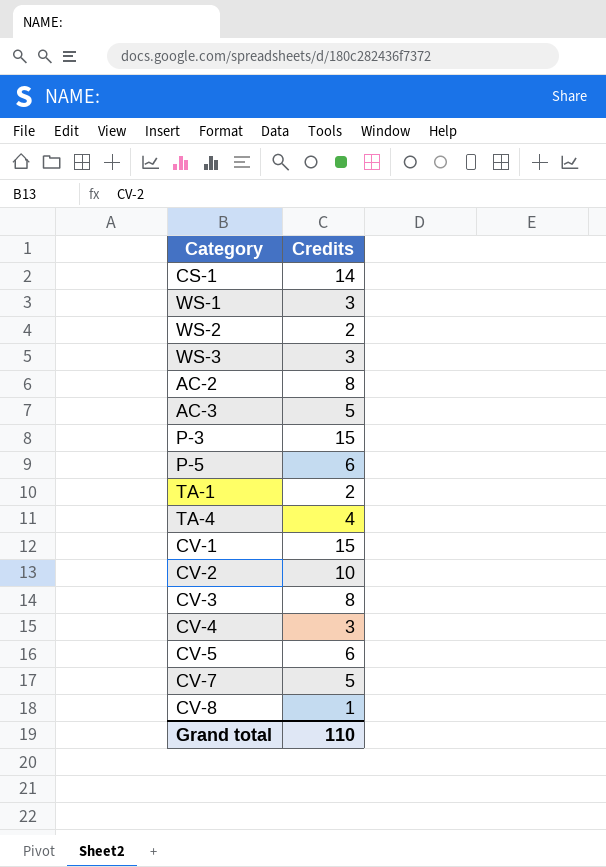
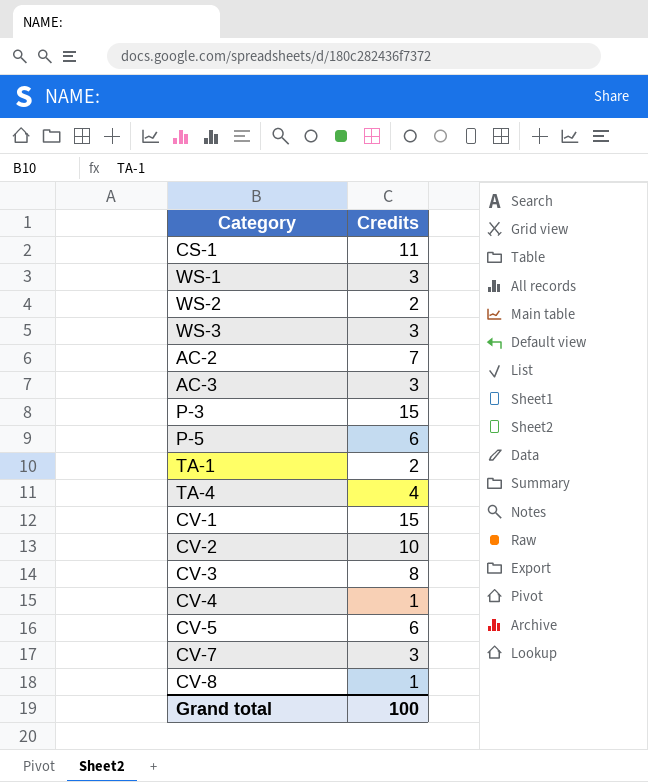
CS-1 | Credits: 14 -> 11
AC-2 | Credits: 8 -> 7
AC-3 | Credits: 5 -> 3
CV-4 | Credits: 3 -> 1
CV-7 | Credits: 5 -> 3
Grand total | Credits: 110 -> 100

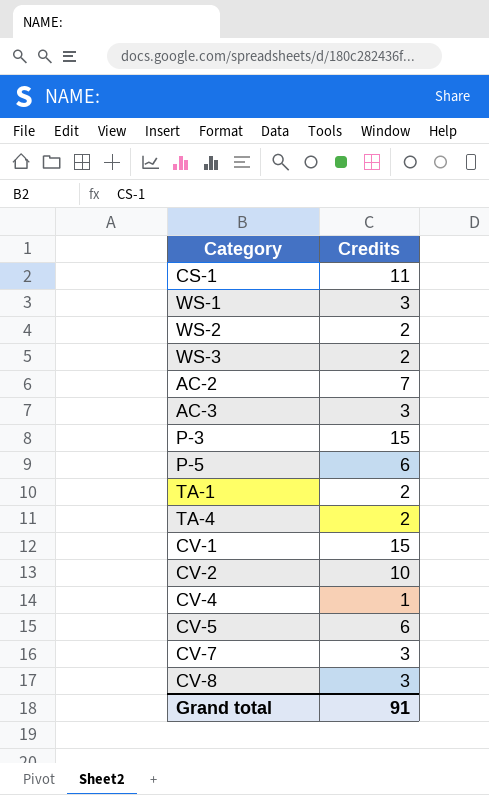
row CV-3: 8 -> none
WS-3 | Credits: 3 -> 2
TA-4 | Credits: 4 -> 2
CV-8 | Credits: 1 -> 3
Grand total | Credits: 100 -> 91

